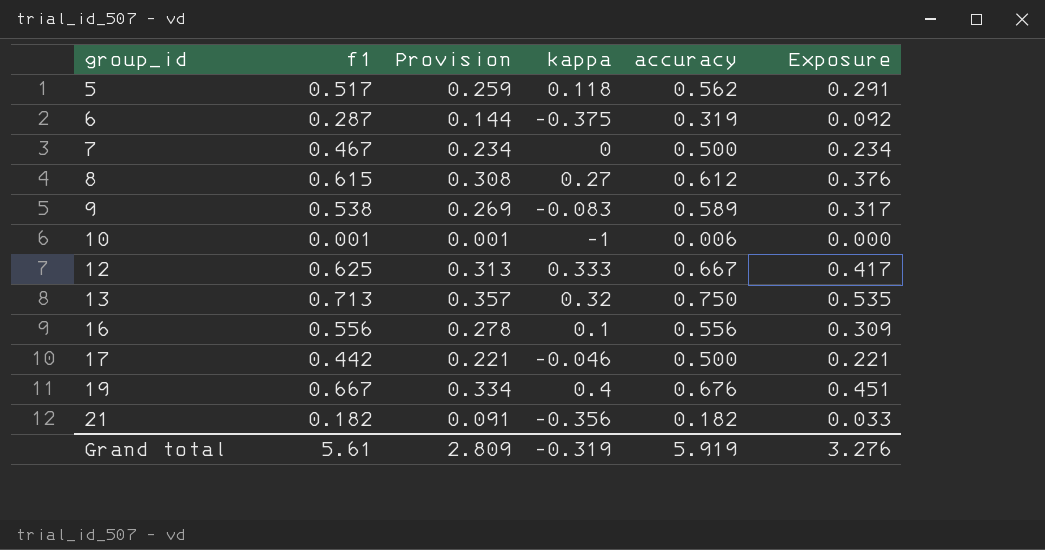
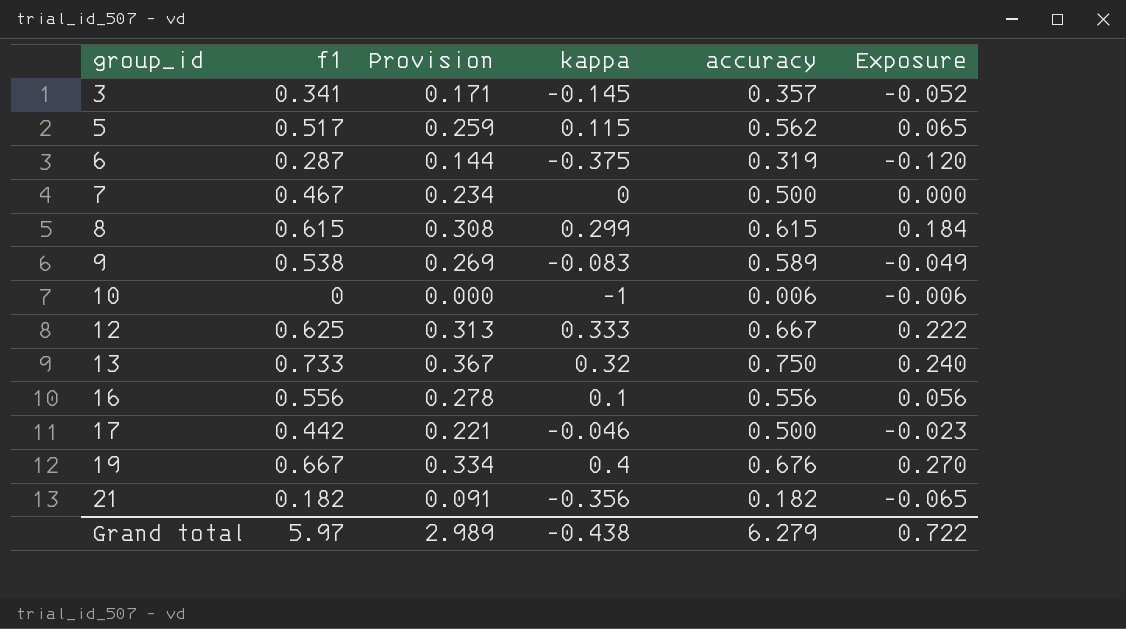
column Exposure | formula: [f1] * [accuracy] -> [kappa] * [accuracy]
row 3: none -> 0.341 | 0.171 | -0.145 | 0.357 | -0.052
5 | kappa: 0.118 -> 0.115
8 | kappa: 0.27 -> 0.299
8 | accuracy: 0.612 -> 0.615
10 | f1: 0.001 -> 0
10 | Provision: 0.001 -> 0.000
13 | f1: 0.713 -> 0.733
13 | Provision: 0.357 -> 0.367
Grand total | f1: 5.61 -> 5.97
Grand total | Provision: 2.809 -> 2.989
Grand total | kappa: -0.319 -> -0.438
Grand total | accuracy: 5.919 -> 6.279
Grand total | Exposure: 3.276 -> 0.722

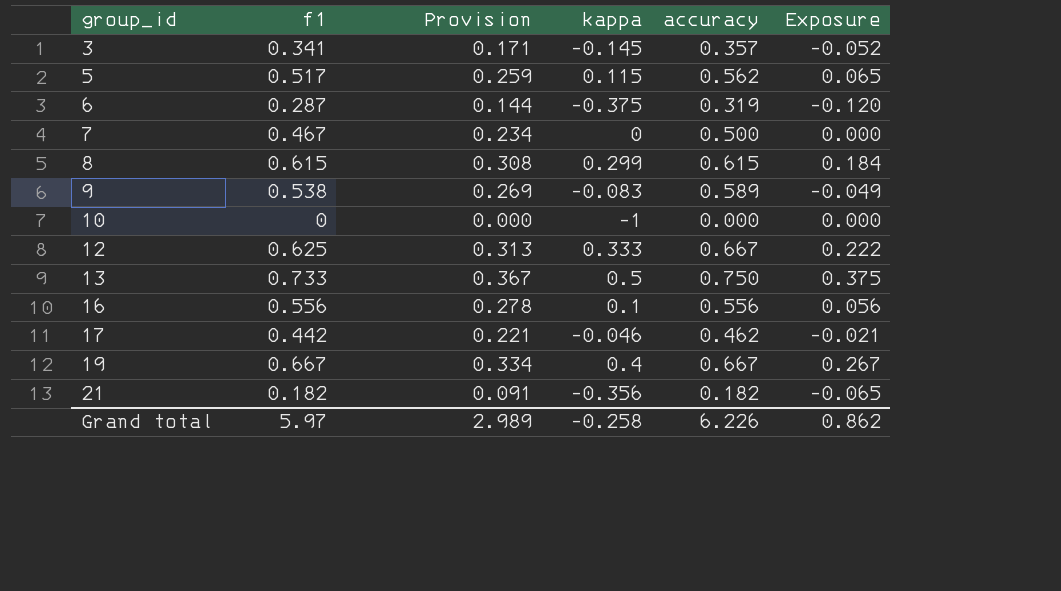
10 | accuracy: 0.006 -> 0.000
10 | Exposure: -0.006 -> 0.000
13 | kappa: 0.32 -> 0.5
13 | Exposure: 0.240 -> 0.375
17 | accuracy: 0.500 -> 0.462
17 | Exposure: -0.023 -> -0.021
19 | accuracy: 0.676 -> 0.667
19 | Exposure: 0.270 -> 0.267
Grand total | kappa: -0.438 -> -0.258
Grand total | accuracy: 6.279 -> 6.226
Grand total | Exposure: 0.722 -> 0.862

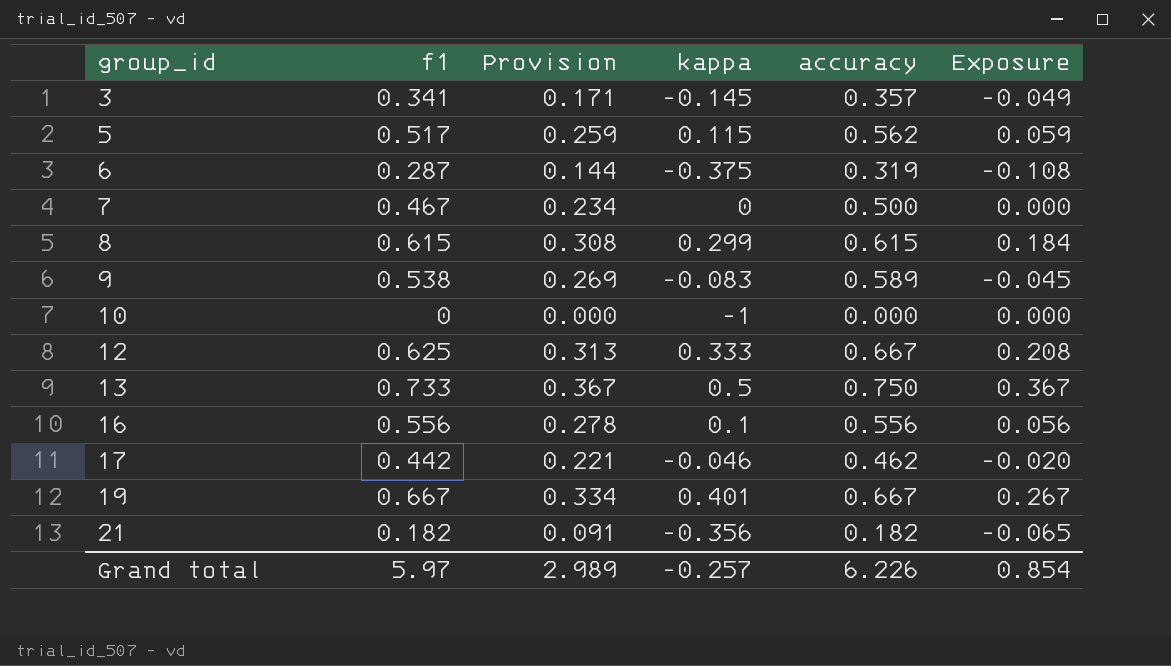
column Exposure | formula: [kappa] * [accuracy] -> [f1] * [kappa]
19 | kappa: 0.4 -> 0.401
Grand total | kappa: -0.258 -> -0.257
Grand total | Exposure: 0.862 -> 0.854

